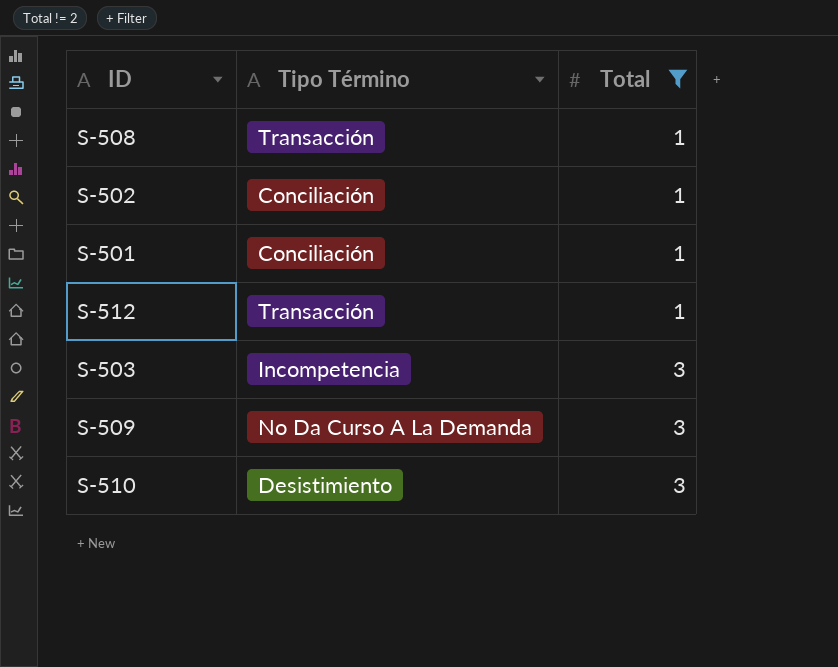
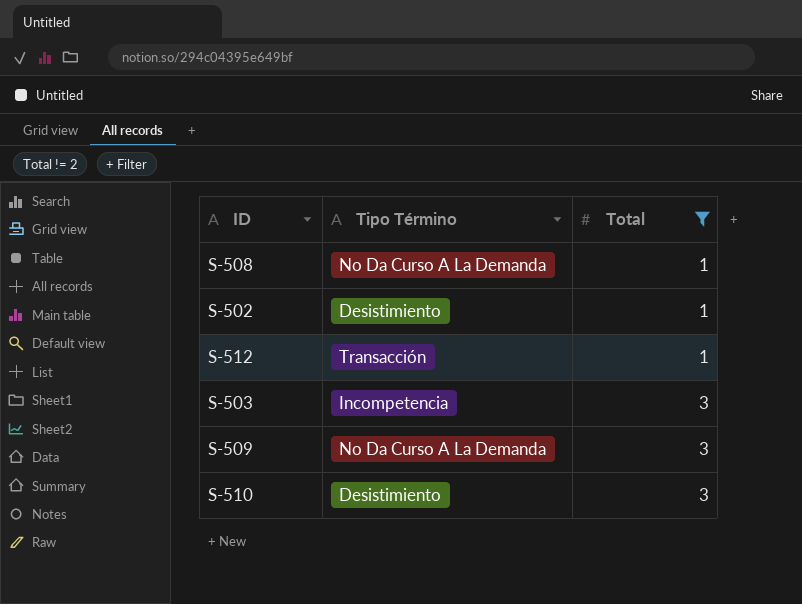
row S-501: Conciliación | 1 -> none
S-508 | Tipo Término: Transacción -> No Da Curso A La Demanda
S-502 | Tipo Término: Conciliación -> Desistimiento

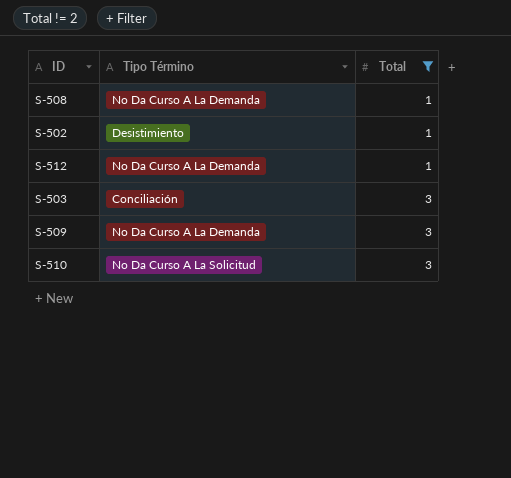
S-512 | Tipo Término: Transacción -> No Da Curso A La Demanda
S-503 | Tipo Término: Incompetencia -> Conciliación
S-510 | Tipo Término: Desistimiento -> No Da Curso A La Solicitud

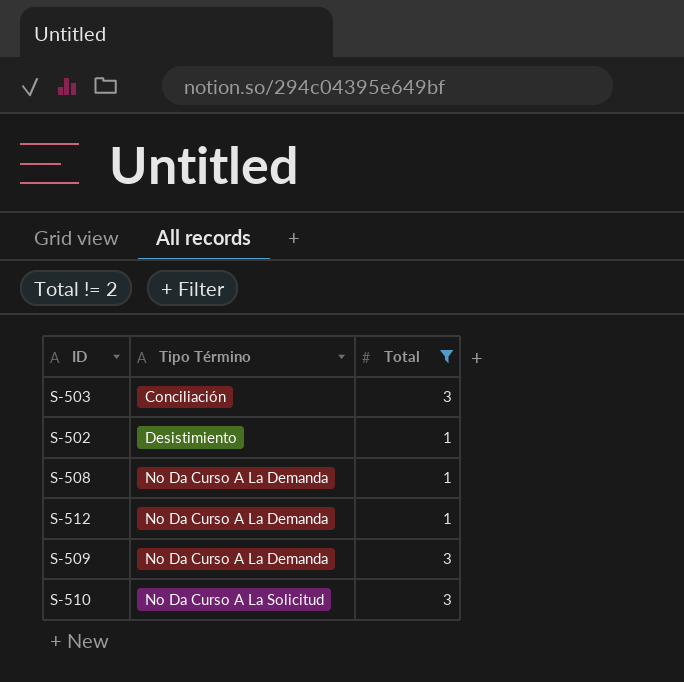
row order: Total ascending -> Tipo Término ascending

